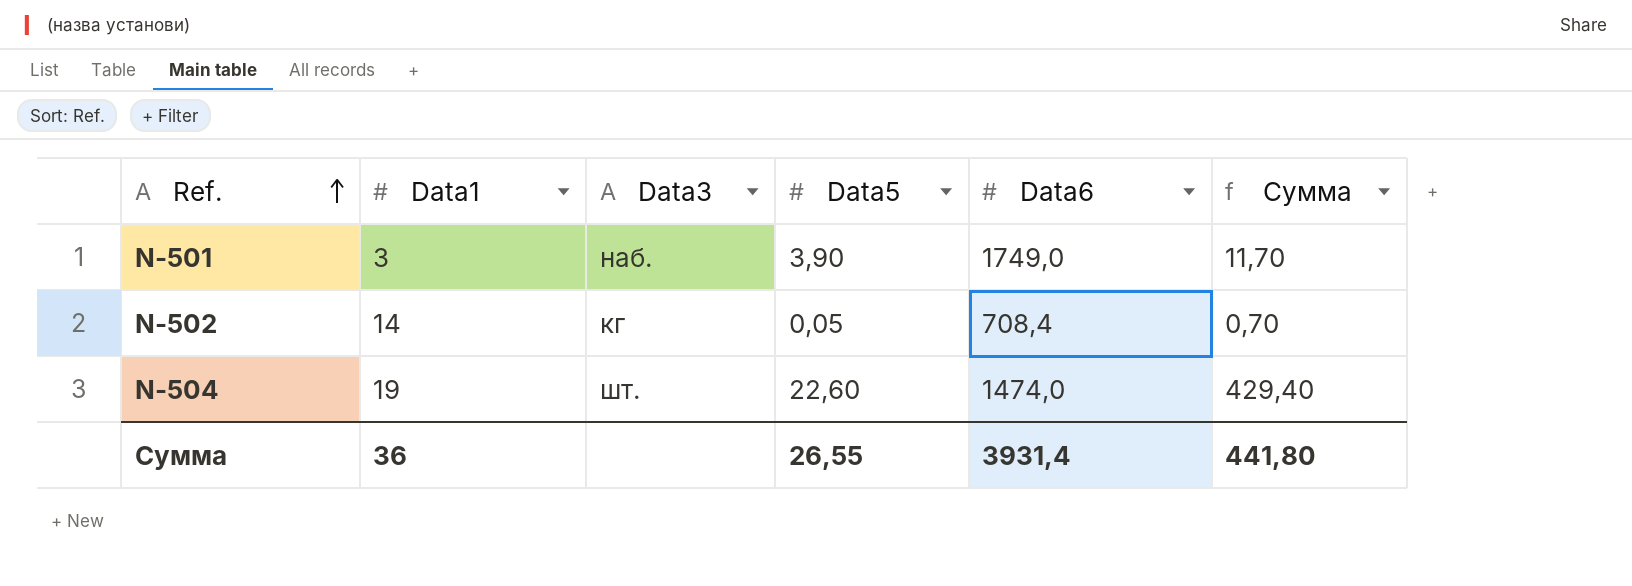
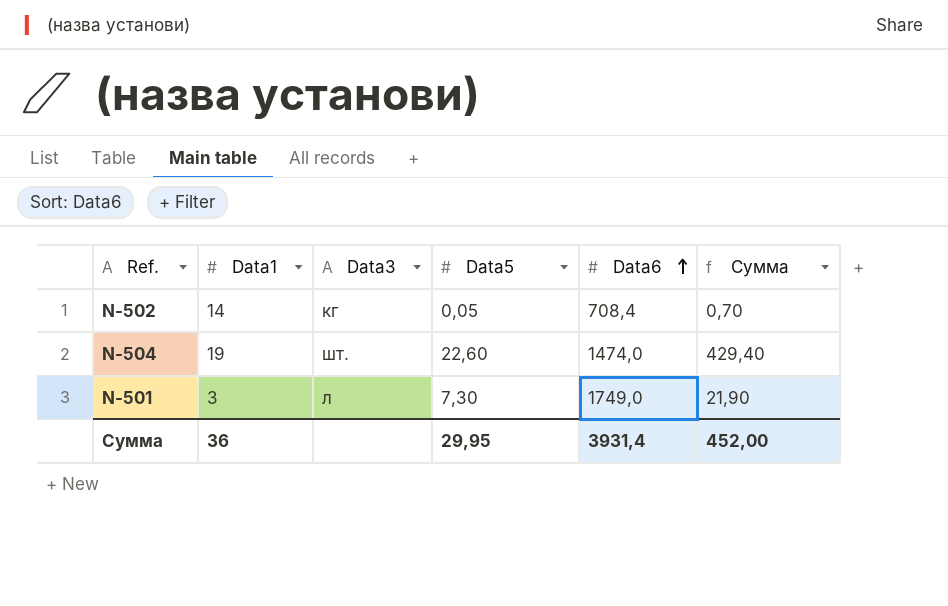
row order: Ref. ascending -> Data6 ascending
N-501 | Data3: наб. -> л
N-501 | Data5: 3,90 -> 7,30
N-501 | Сумма: 11,70 -> 21,90
Сумма | Data5: 26,55 -> 29,95
Сумма | Сумма: 441,80 -> 452,00

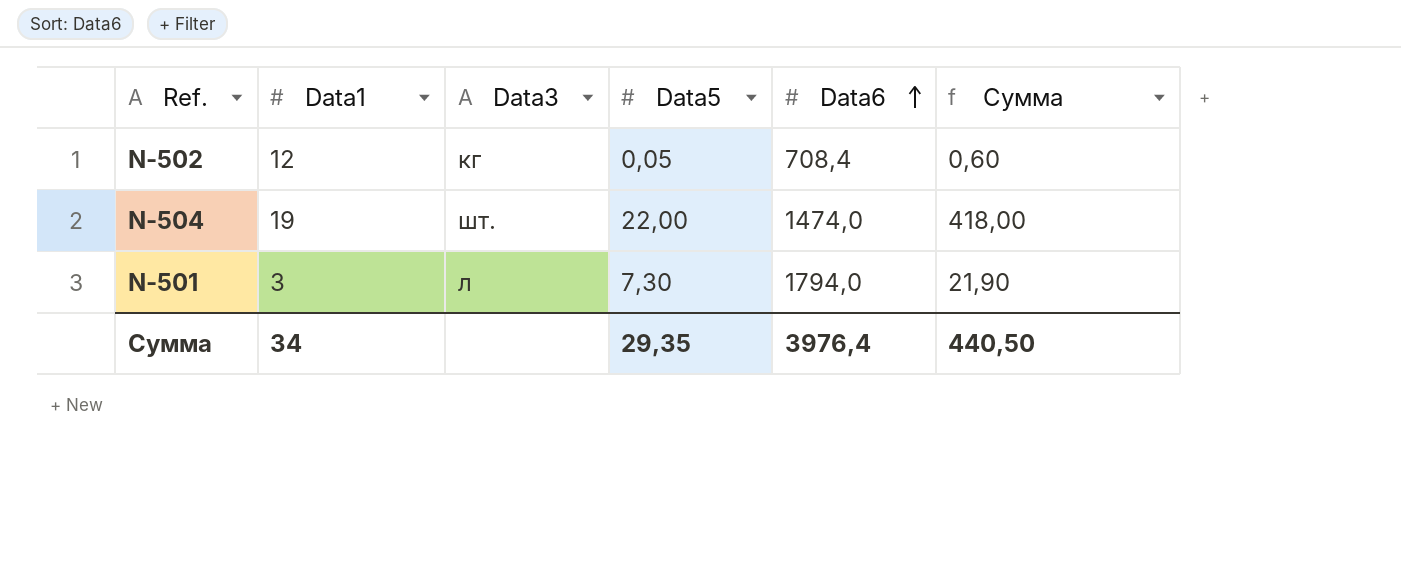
N-502 | Data1: 14 -> 12
N-502 | Сумма: 0,70 -> 0,60
N-504 | Data5: 22,60 -> 22,00
N-504 | Сумма: 429,40 -> 418,00
N-501 | Data6: 1749,0 -> 1794,0
Сумма | Data1: 36 -> 34
Сумма | Data5: 29,95 -> 29,35
Сумма | Data6: 3931,4 -> 3976,4
Сумма | Сумма: 452,00 -> 440,50

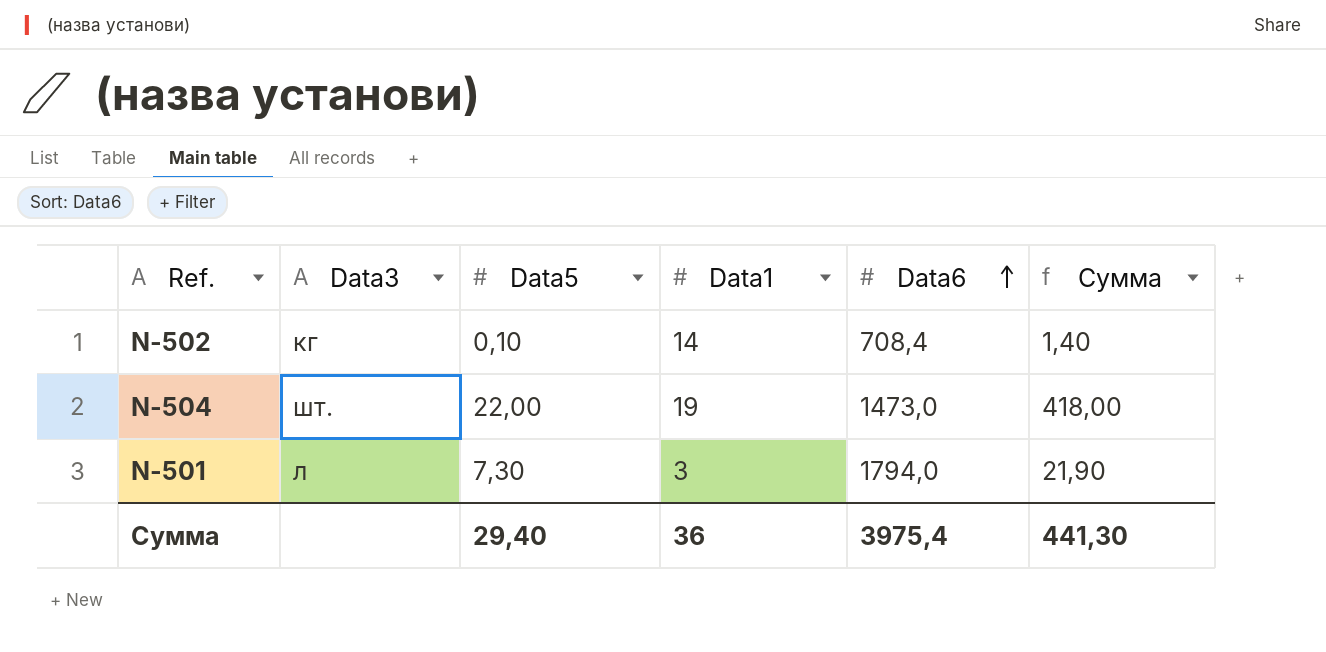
column Data1 | position: 2 -> 4
N-502 | Data5: 0,05 -> 0,10
N-502 | Data1: 12 -> 14
N-502 | Сумма: 0,60 -> 1,40
N-504 | Data6: 1474,0 -> 1473,0
Сумма | Data5: 29,35 -> 29,40
Сумма | Data1: 34 -> 36
Сумма | Data6: 3976,4 -> 3975,4
Сумма | Сумма: 440,50 -> 441,30

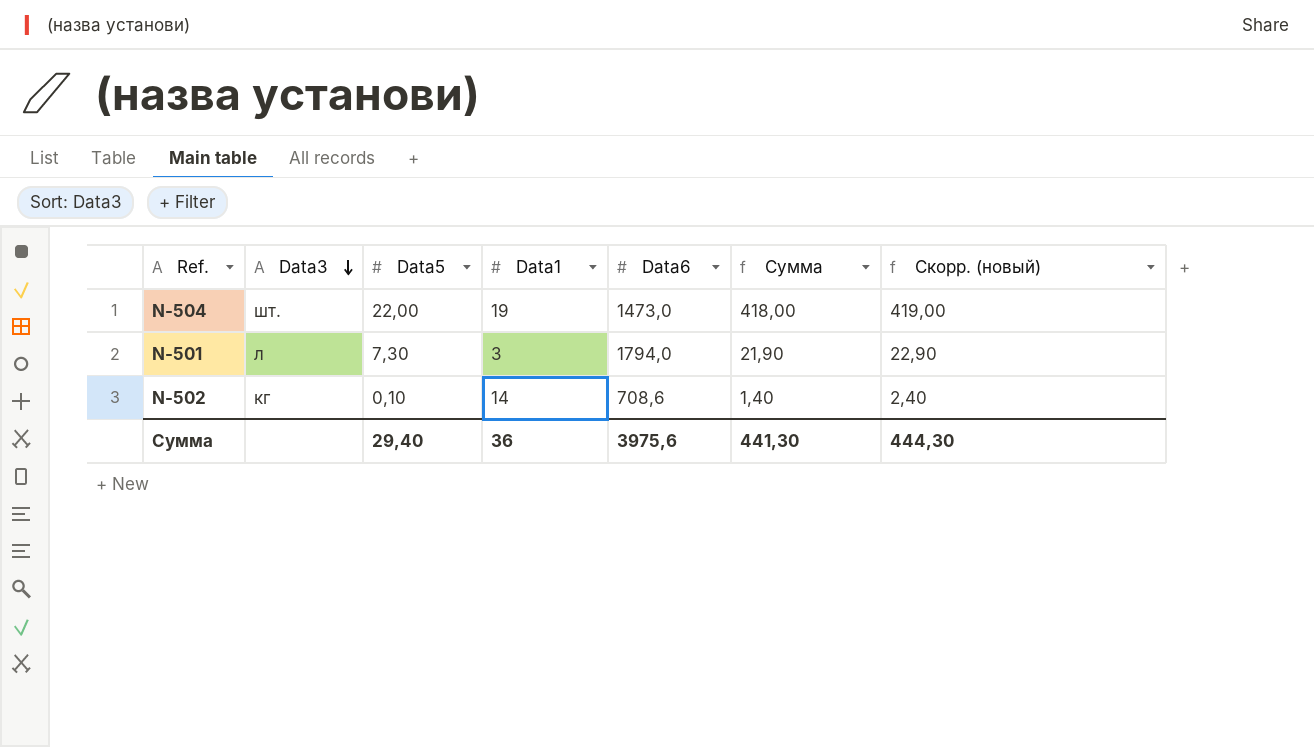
row order: Data6 ascending -> Data3 descending
column Скорр. (новый) | formula: none -> [Сумма] + 1
N-502 | Data6: 708,4 -> 708,6
Сумма | Data6: 3975,4 -> 3975,6

